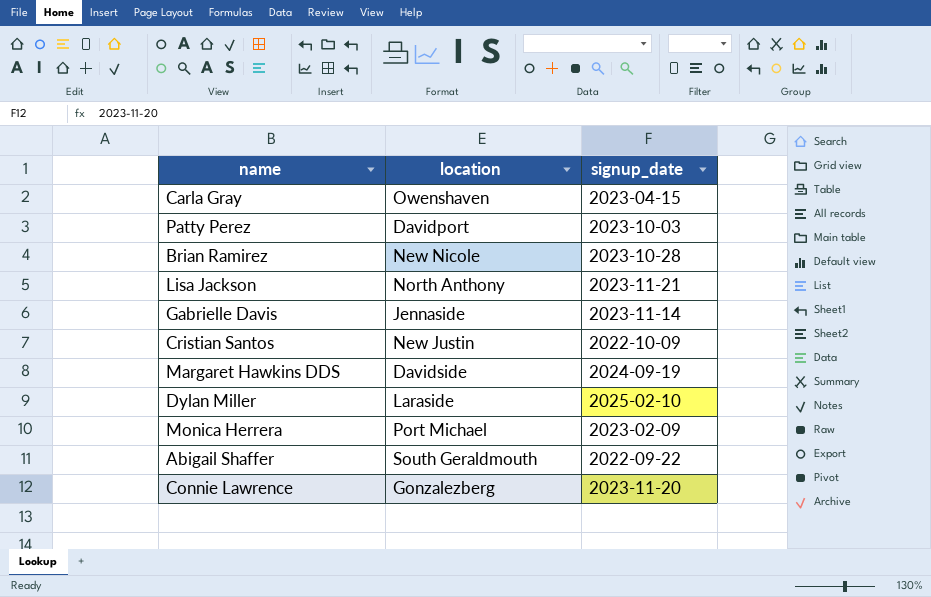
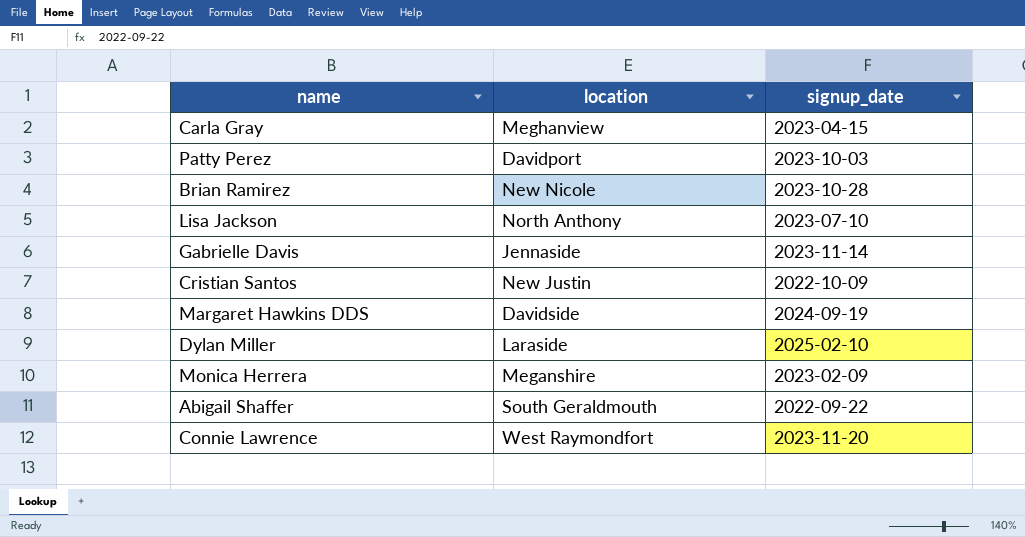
Carla Gray | location: Owenshaven -> Meghanview
Lisa Jackson | signup_date: 2023-11-21 -> 2023-07-10
Monica Herrera | location: Port Michael -> Meganshire
Connie Lawrence | location: Gonzalezberg -> West Raymondfort

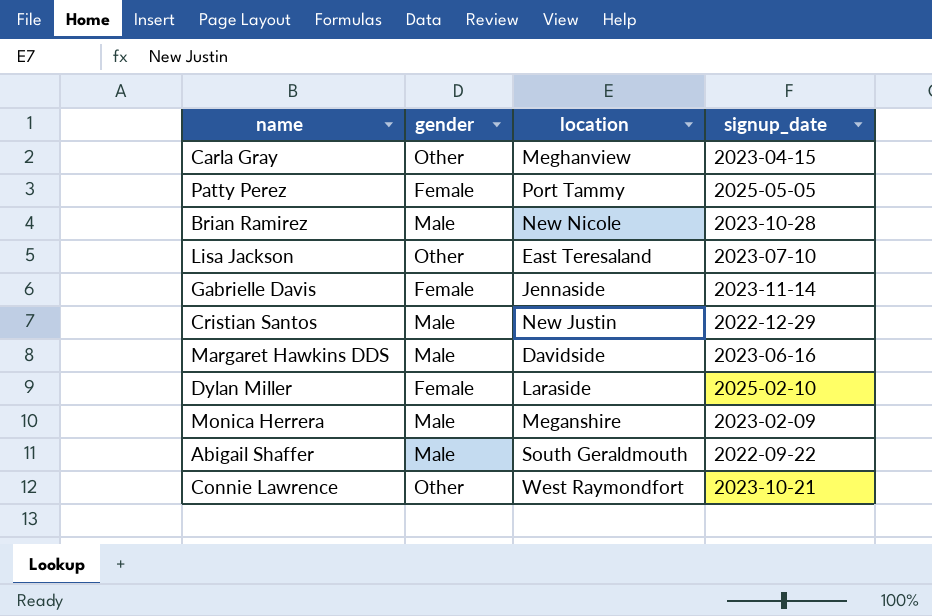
column gender | position: none -> 2
Patty Perez | location: Davidport -> Port Tammy
Patty Perez | signup_date: 2023-10-03 -> 2025-05-05
Lisa Jackson | location: North Anthony -> East Teresaland
Cristian Santos | signup_date: 2022-10-09 -> 2022-12-29
Margaret Hawkins DDS | signup_date: 2024-09-19 -> 2023-06-16
Connie Lawrence | signup_date: 2023-11-20 -> 2023-10-21

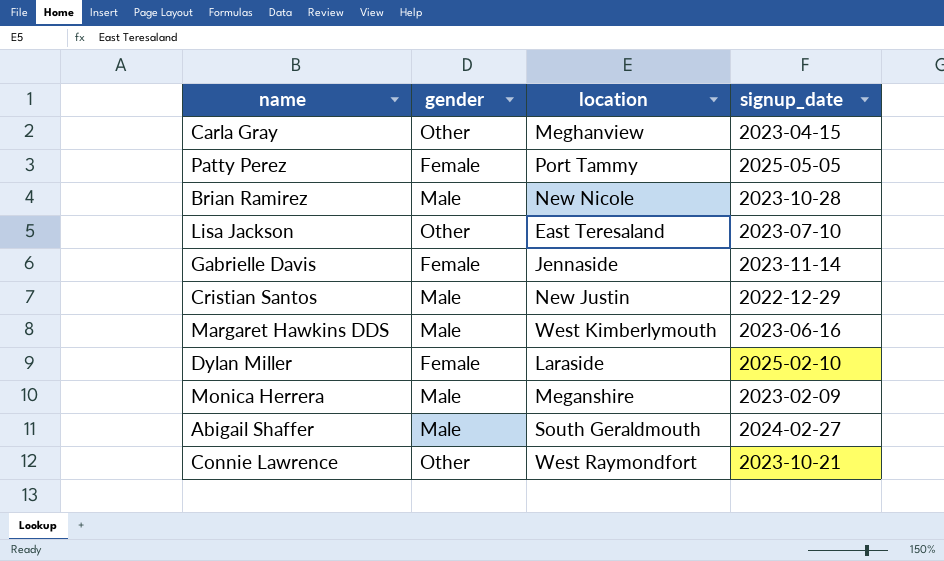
Margaret Hawkins DDS | location: Davidside -> West Kimberlymouth
Abigail Shaffer | signup_date: 2022-09-22 -> 2024-02-27

